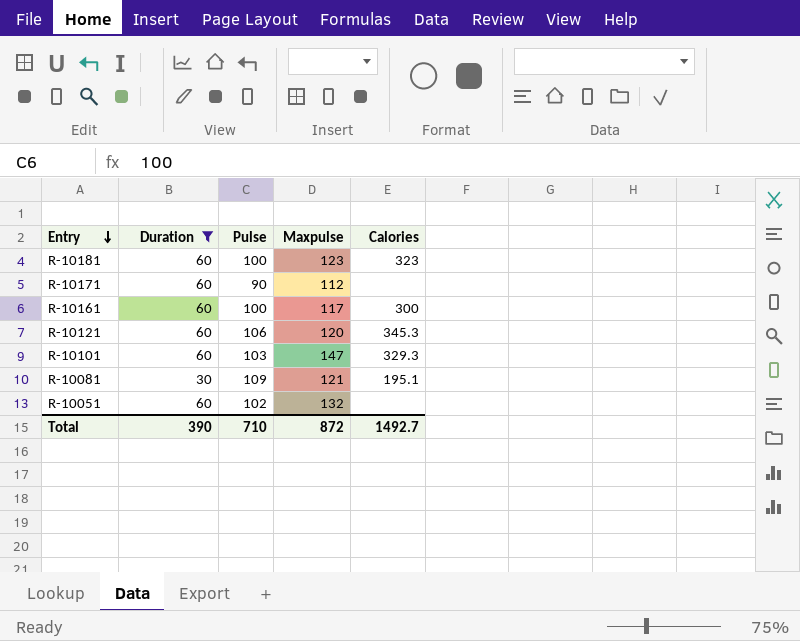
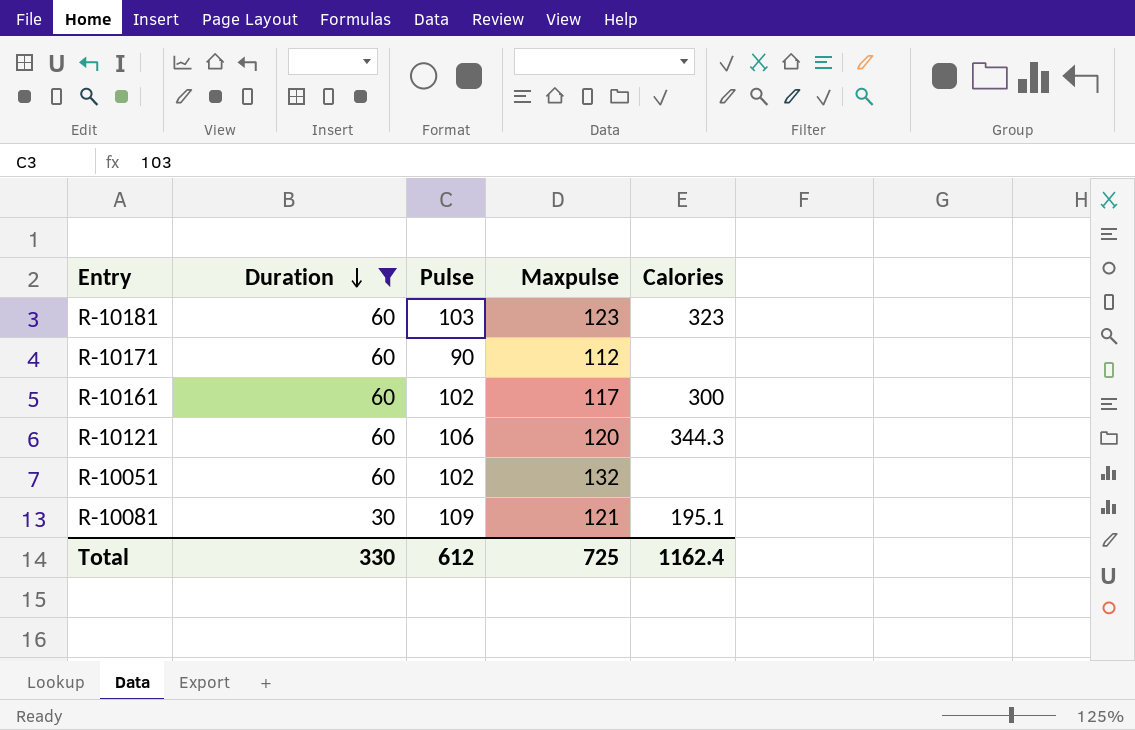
row order: Entry descending -> Duration descending
row R-10101: 60 | 103 | 147 | 329.3 -> none
R-10181 | Pulse: 100 -> 103
R-10161 | Pulse: 100 -> 102
R-10121 | Calories: 345.3 -> 344.3
Total | Duration: 390 -> 330
Total | Pulse: 710 -> 612
Total | Maxpulse: 872 -> 725
Total | Calories: 1492.7 -> 1162.4

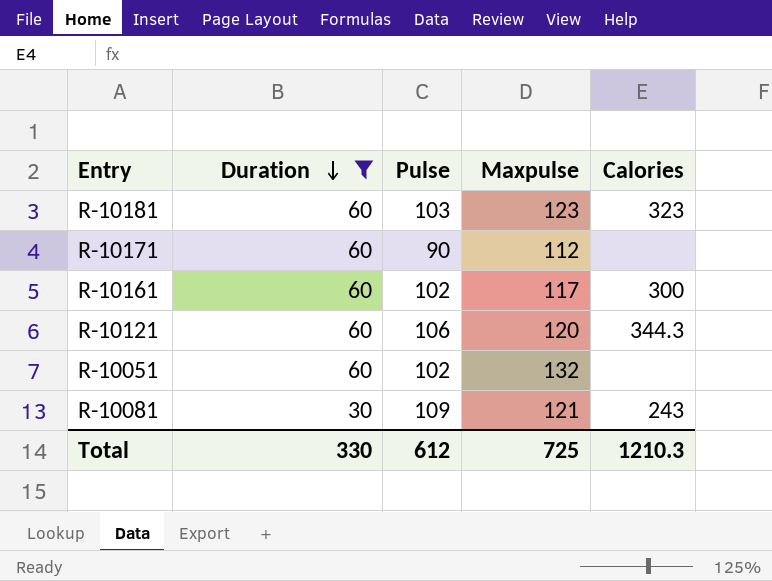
R-10081 | Calories: 195.1 -> 243
Total | Calories: 1162.4 -> 1210.3

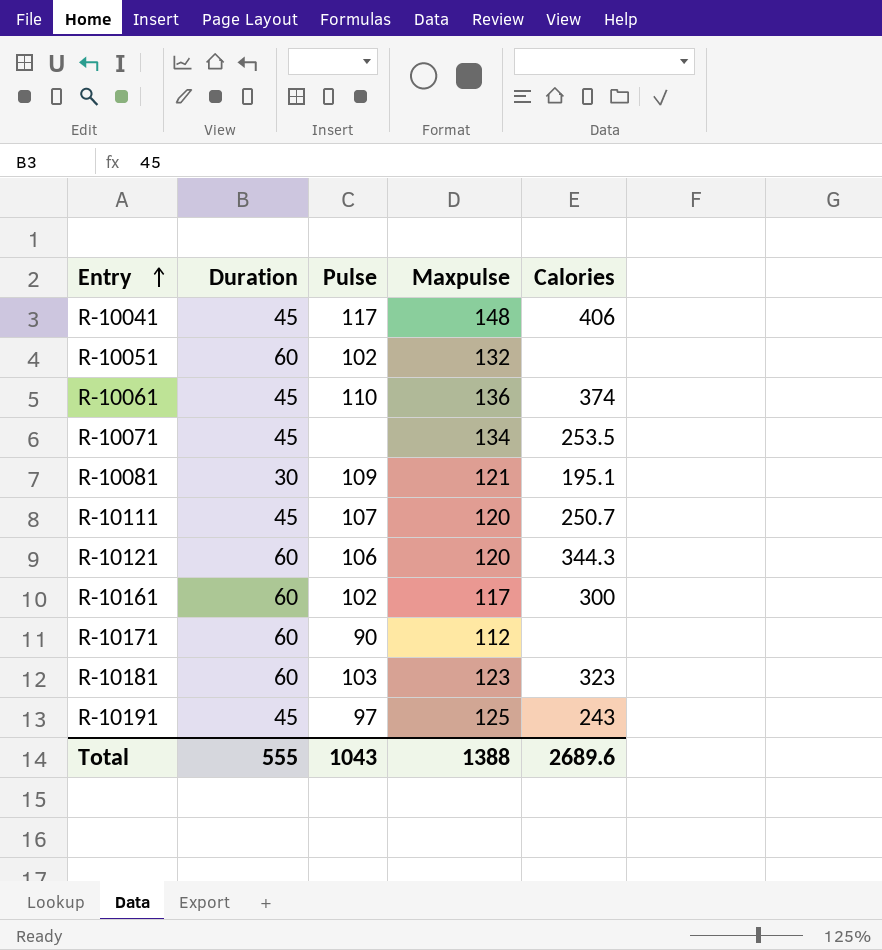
filter: Duration != 45 -> none
row order: Duration descending -> Entry ascending
R-10081 | Calories: 243 -> 195.1
Total | Duration: 330 -> 555
Total | Pulse: 612 -> 1043
Total | Maxpulse: 725 -> 1388
Total | Calories: 1210.3 -> 2689.6

